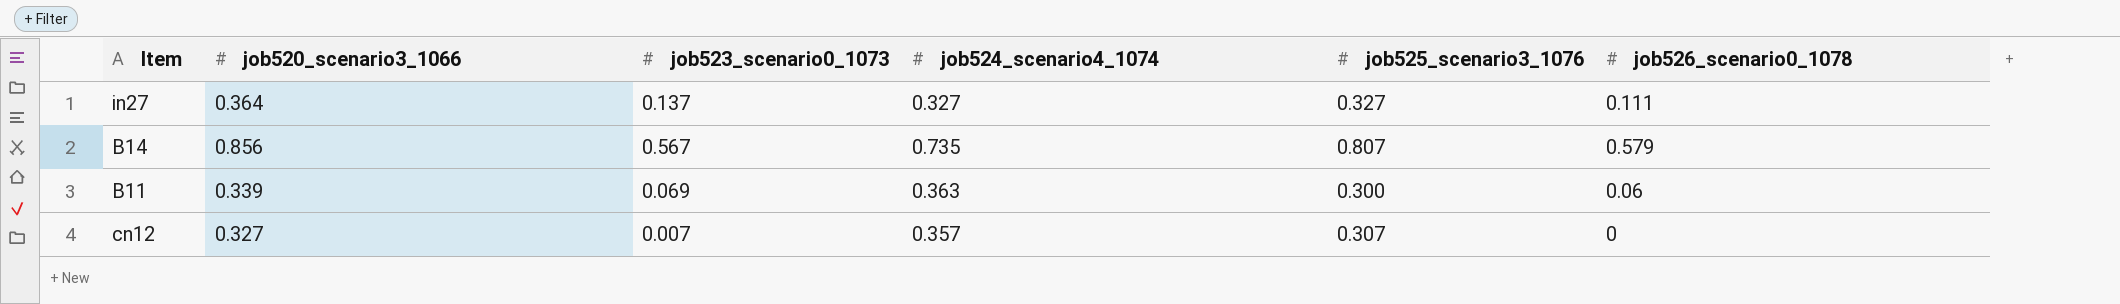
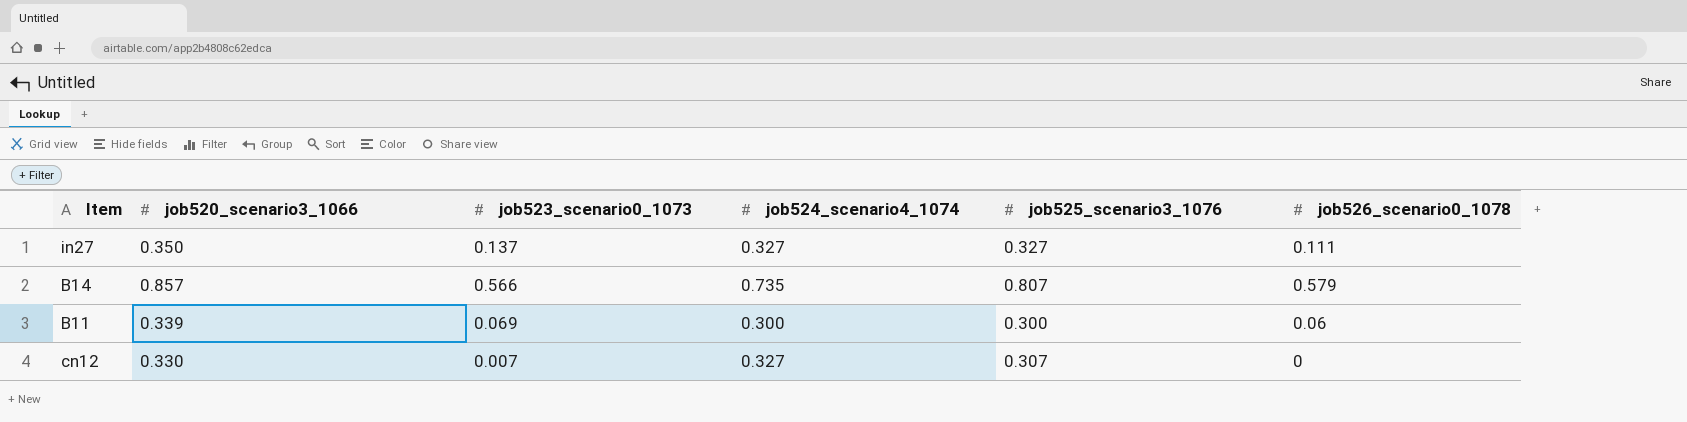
in27 | job520_scenario3_1066: 0.364 -> 0.350
B14 | job520_scenario3_1066: 0.856 -> 0.857
B14 | job523_scenario0_1073: 0.567 -> 0.566
B11 | job524_scenario4_1074: 0.363 -> 0.300
cn12 | job520_scenario3_1066: 0.327 -> 0.330
cn12 | job524_scenario4_1074: 0.357 -> 0.327

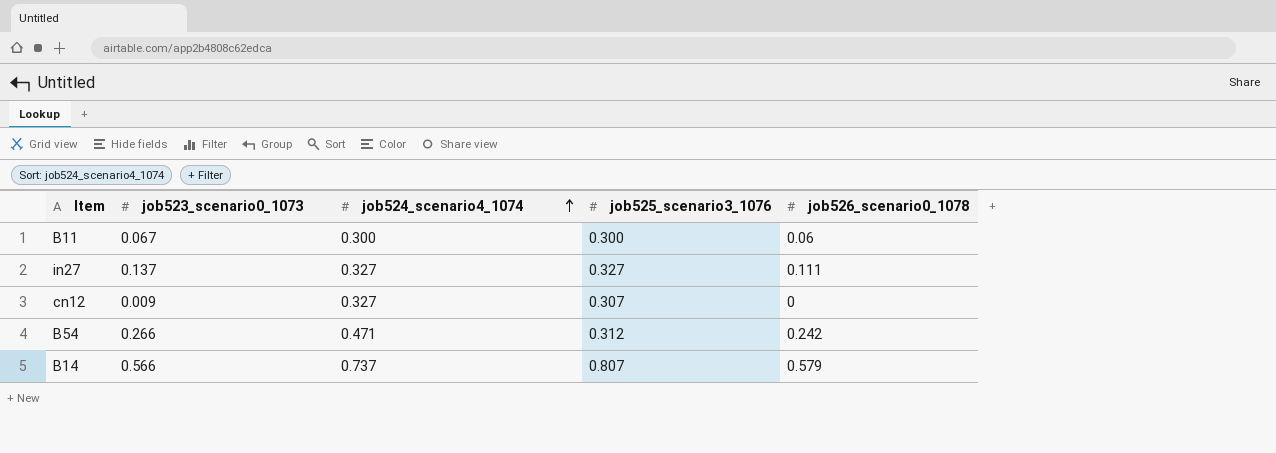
row order: none -> job524_scenario4_1074 ascending
column job520_scenario3_1066 | position: 2 -> none
B11 | job523_scenario0_1073: 0.069 -> 0.067
cn12 | job523_scenario0_1073: 0.007 -> 0.009
row B54: none -> 0.266 | 0.471 | 0.312 | 0.242
B14 | job524_scenario4_1074: 0.735 -> 0.737

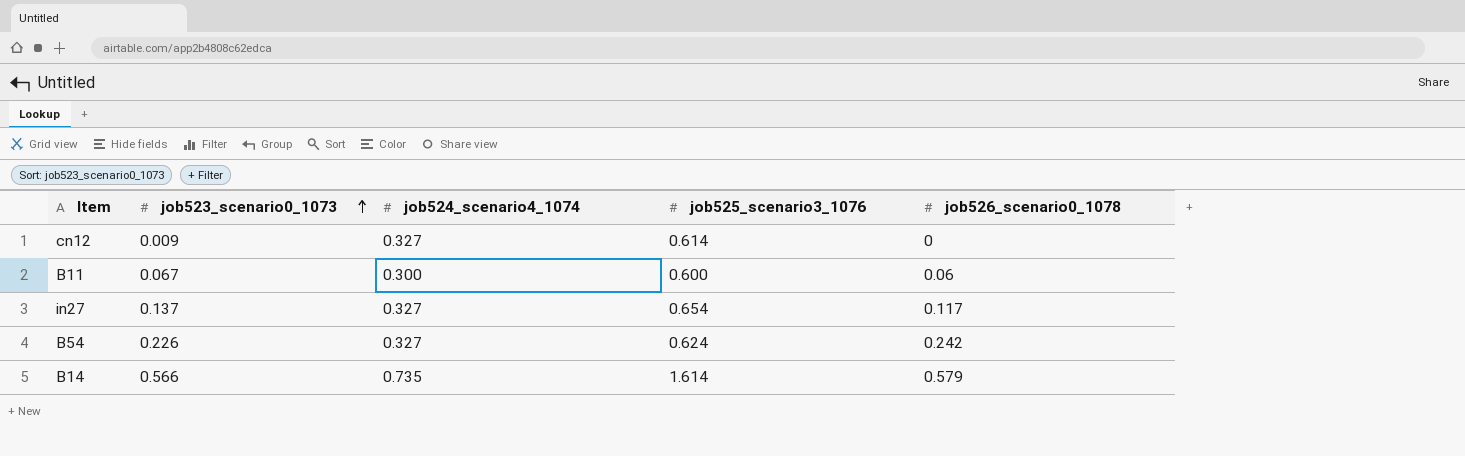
row order: job524_scenario4_1074 ascending -> job523_scenario0_1073 ascending
cn12 | job525_scenario3_1076: 0.307 -> 0.614
B11 | job525_scenario3_1076: 0.300 -> 0.600
in27 | job525_scenario3_1076: 0.327 -> 0.654
in27 | job526_scenario0_1078: 0.111 -> 0.117
B54 | job523_scenario0_1073: 0.266 -> 0.226
B54 | job524_scenario4_1074: 0.471 -> 0.327
B54 | job525_scenario3_1076: 0.312 -> 0.624
B14 | job524_scenario4_1074: 0.737 -> 0.735
B14 | job525_scenario3_1076: 0.807 -> 1.614

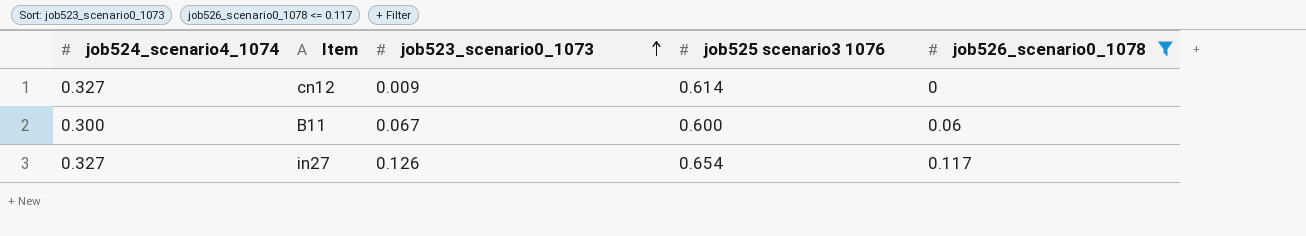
filter: none -> job526_scenario0_1078 <= 0.117
column job524_scenario4_1074 | position: 3 -> 1
column name: job525_scenario3_1076 -> job525 scenario3 1076
in27 | job523_scenario0_1073: 0.137 -> 0.126

